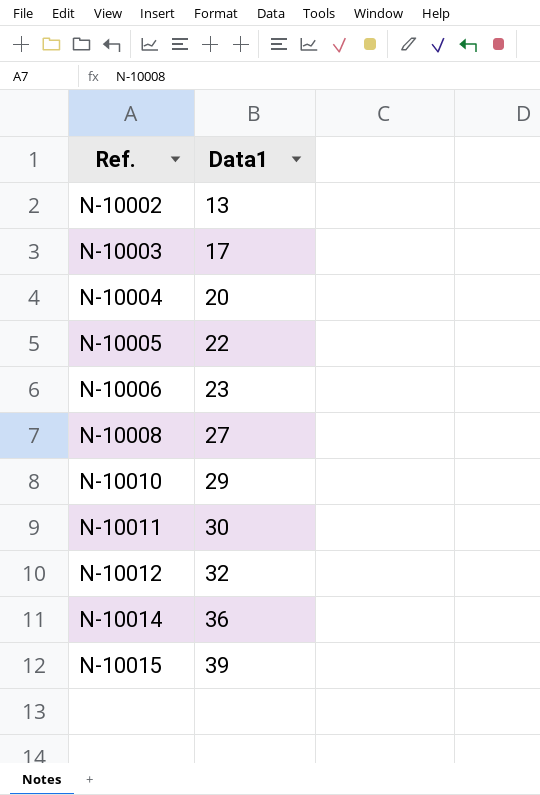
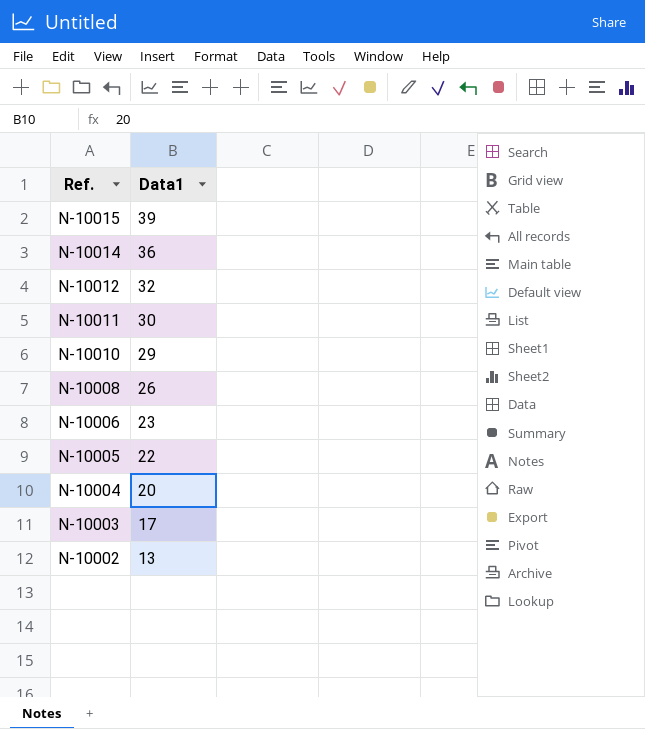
row order: Ref. ascending -> Ref. descending
N-10008 | Data1: 27 -> 26

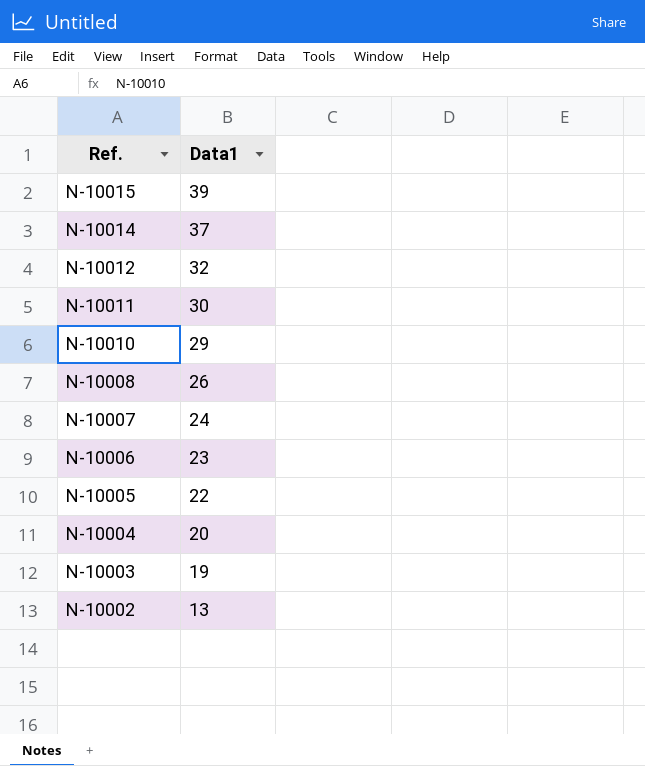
N-10014 | Data1: 36 -> 37
row N-10007: none -> 24
N-10003 | Data1: 17 -> 19

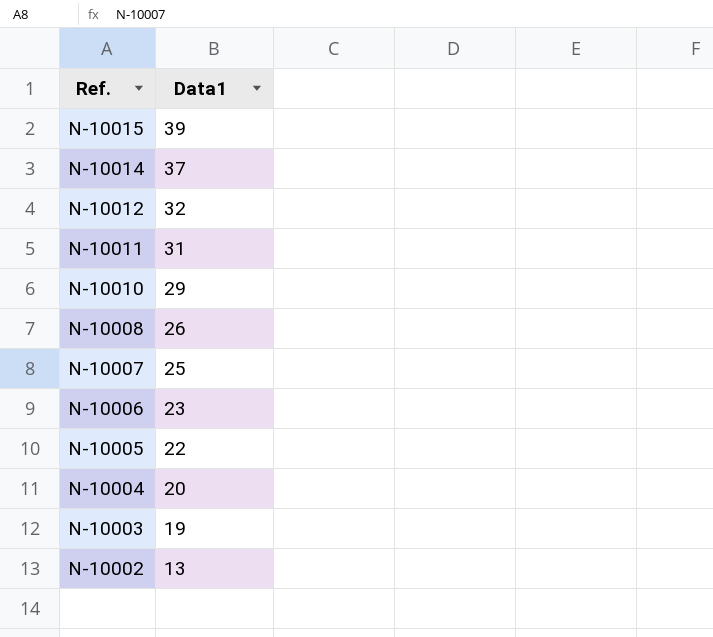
N-10011 | Data1: 30 -> 31
N-10007 | Data1: 24 -> 25

